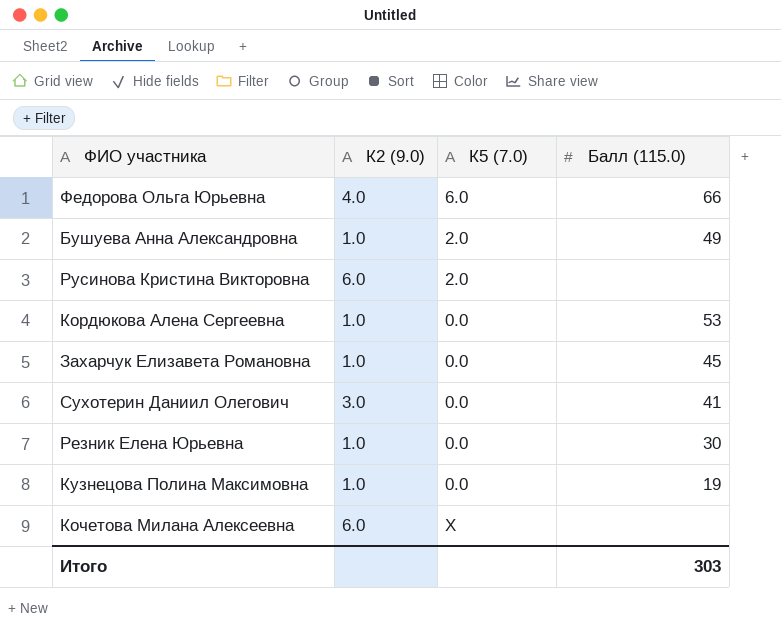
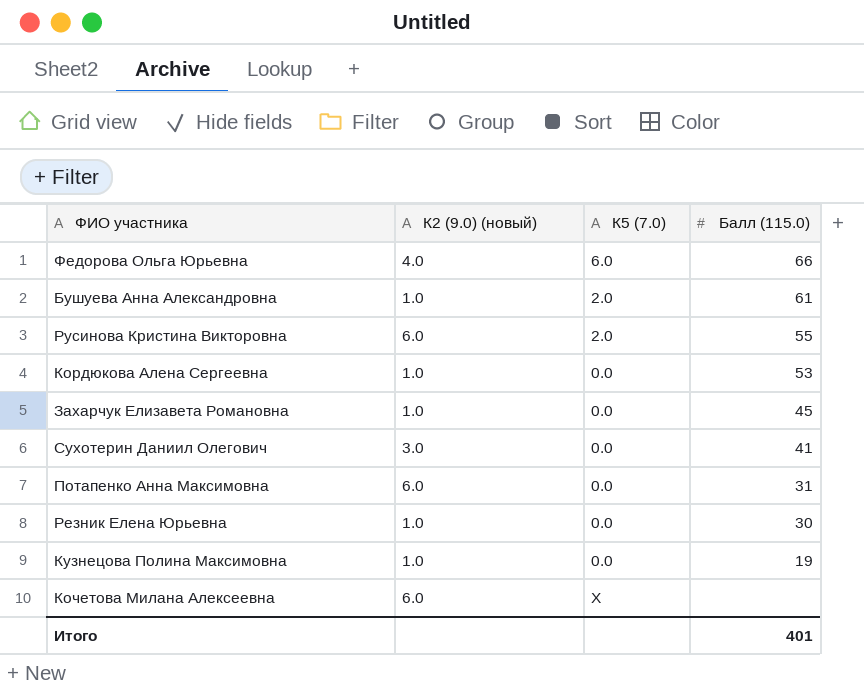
column name: К2 (9.0) -> К2 (9.0) (новый)
Бушуева Анна Александровна | Балл (115.0): 49 -> 61
Русинова Кристина Викторовна | Балл (115.0): none -> 55
row Потапенко Анна Максимовна: none -> 6.0 | 0.0 | 31
Итого | Балл (115.0): 303 -> 401

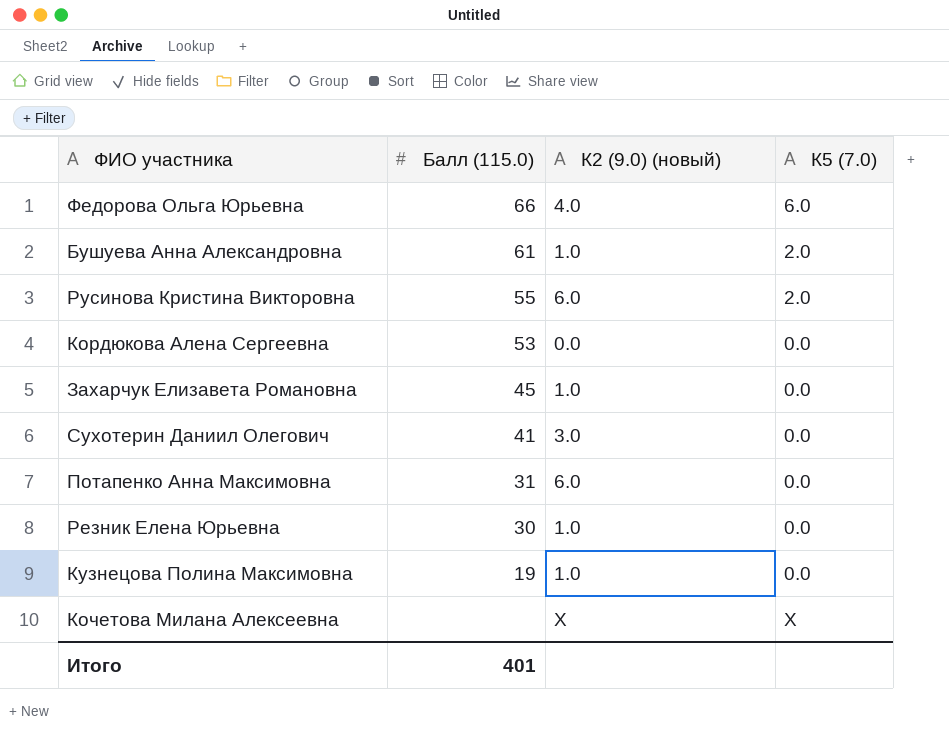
column Балл (115.0) | position: 4 -> 2
Кордюкова Алена Сергеевна | К2 (9.0) (новый): 1.0 -> 0.0
Кочетова Милана Алексеевна | К2 (9.0) (новый): 6.0 -> X

